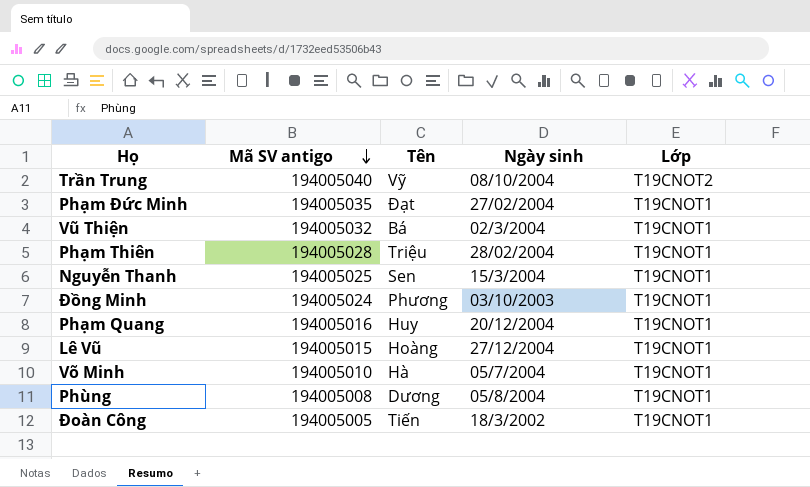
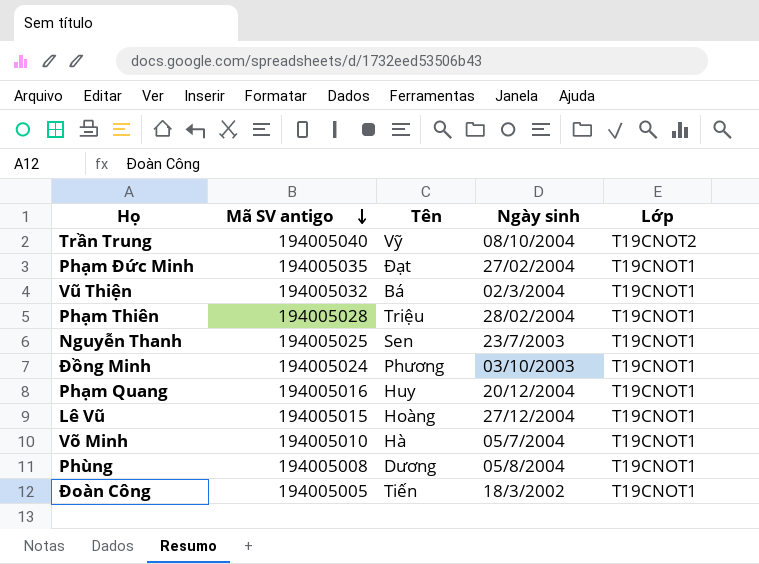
Nguyễn Thanh | Ngày sinh: 15/3/2004 -> 23/7/2003

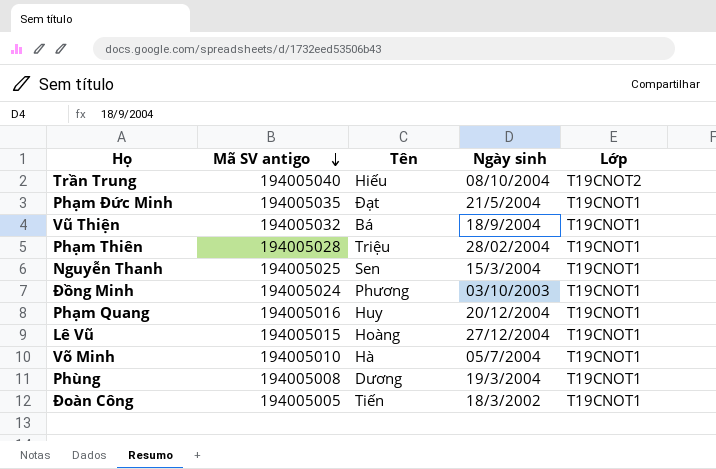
Trần Trung | Tên: Vỹ -> Hiếu
Phạm Đức Minh | Ngày sinh: 27/02/2004 -> 21/5/2004
Vũ Thiện | Ngày sinh: 02/3/2004 -> 18/9/2004
Nguyễn Thanh | Ngày sinh: 23/7/2003 -> 15/3/2004
Phùng | Ngày sinh: 05/8/2004 -> 19/3/2004

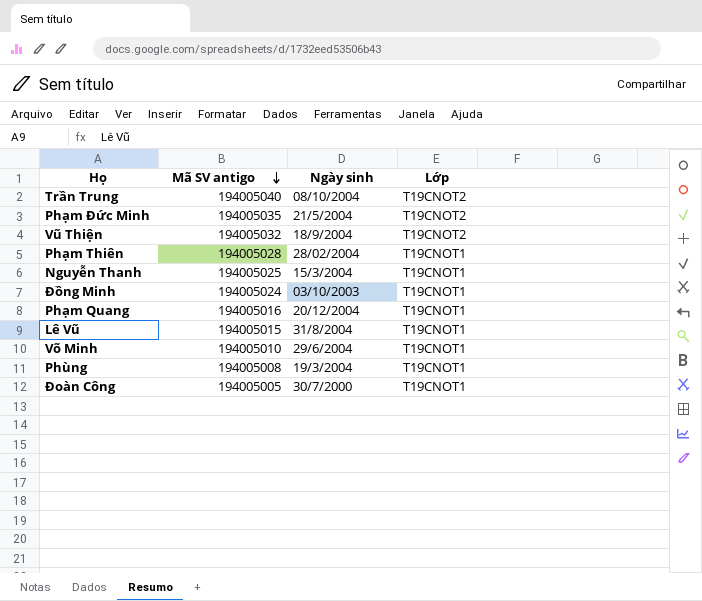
column Tên | position: 3 -> none
Phạm Đức Minh | Lớp: T19CNOT1 -> T19CNOT2
Vũ Thiện | Lớp: T19CNOT1 -> T19CNOT2
Lê Vũ | Ngày sinh: 27/12/2004 -> 31/8/2004
Võ Minh | Ngày sinh: 05/7/2004 -> 29/6/2004
Đoàn Công | Ngày sinh: 18/3/2002 -> 30/7/2000

